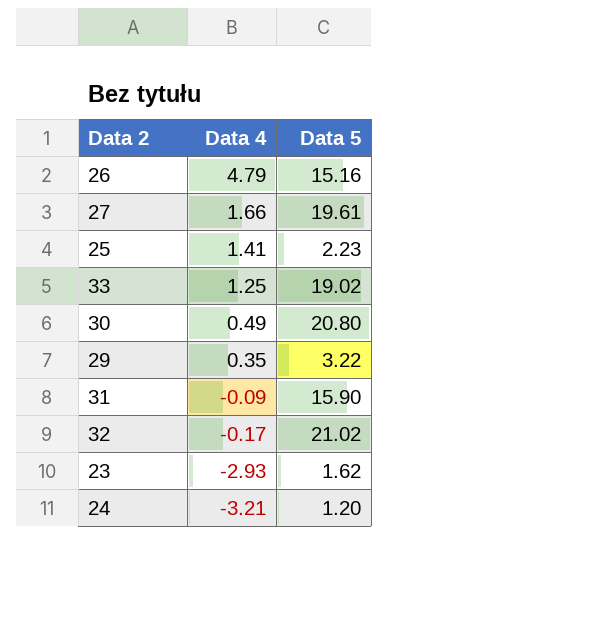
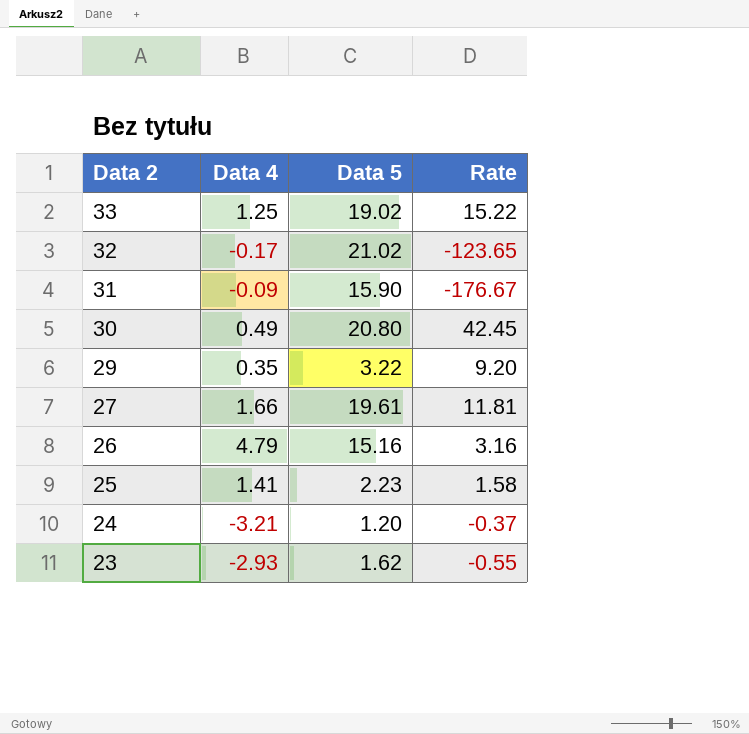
row order: Data 4 descending -> Data 2 descending
column Rate | formula: none -> [Data 5] / [Data 4]

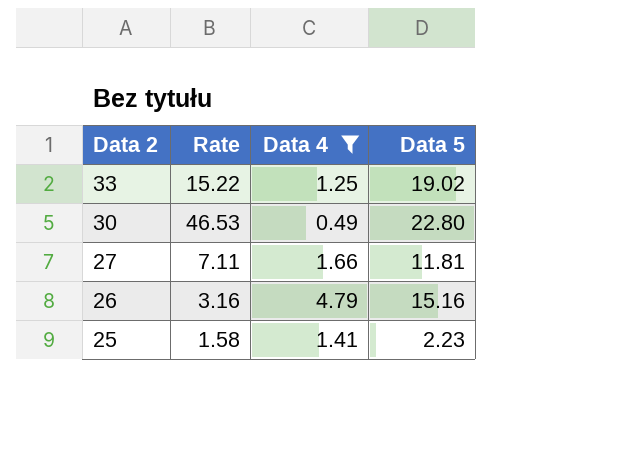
filter: none -> Data 4 >= 0.49
column Rate | position: 4 -> 2
30 | Rate: 42.45 -> 46.53
30 | Data 5: 20.80 -> 22.80
27 | Rate: 11.81 -> 7.11
27 | Data 5: 19.61 -> 11.81

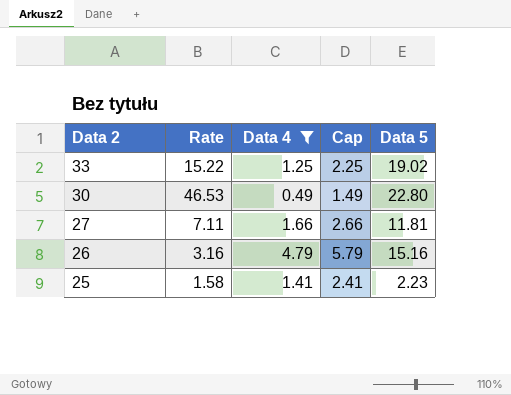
column Cap | formula: none -> [Data 4] + 1

